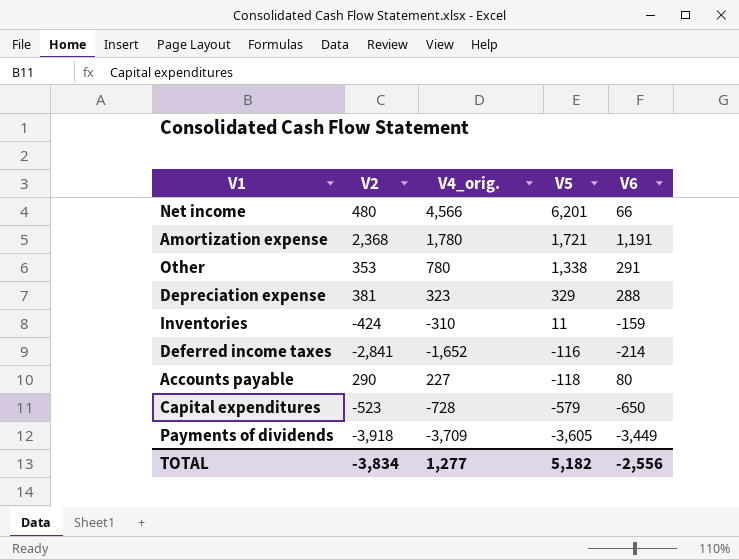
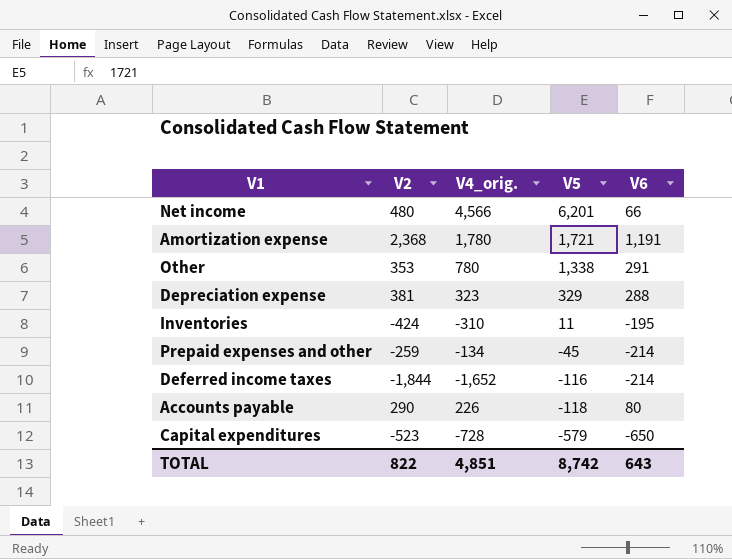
row Payments of dividends: -3,918 | -3,709 | -3,605 | -3,449 -> none
Inventories | V6: -159 -> -195
row Prepaid expenses and other: none -> -259 | -134 | -45 | -214
Deferred income taxes | V2: -2,841 -> -1,844
Accounts payable | V4_orig.: 227 -> 226
TOTAL | V2: -3,834 -> 822
TOTAL | V4_orig.: 1,277 -> 4,851
TOTAL | V5: 5,182 -> 8,742
TOTAL | V6: -2,556 -> 643

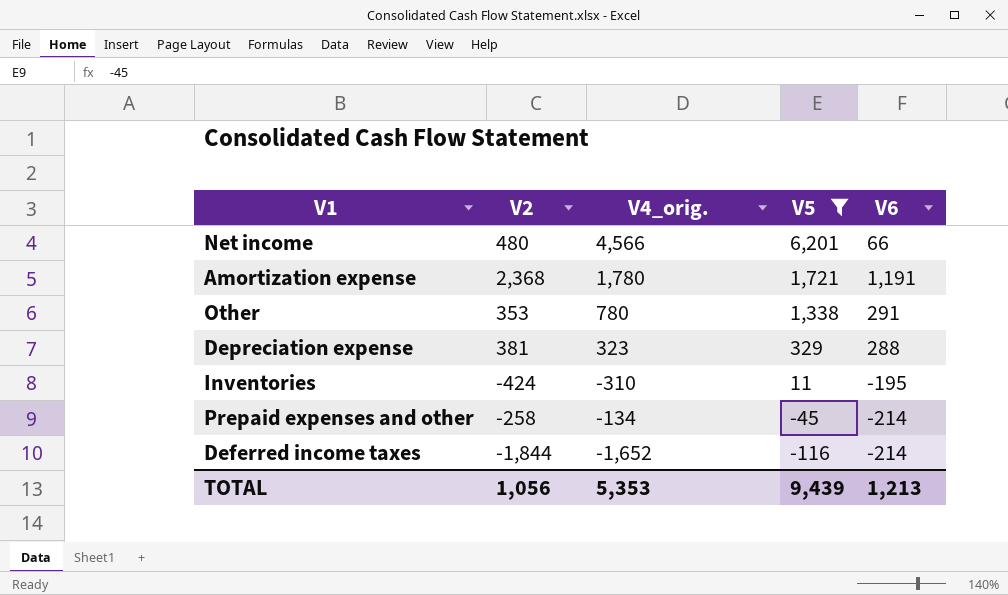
filter: none -> V5 >= -116
Prepaid expenses and other | V2: -259 -> -258
TOTAL | V2: 822 -> 1,056
TOTAL | V4_orig.: 4,851 -> 5,353
TOTAL | V5: 8,742 -> 9,439
TOTAL | V6: 643 -> 1,213

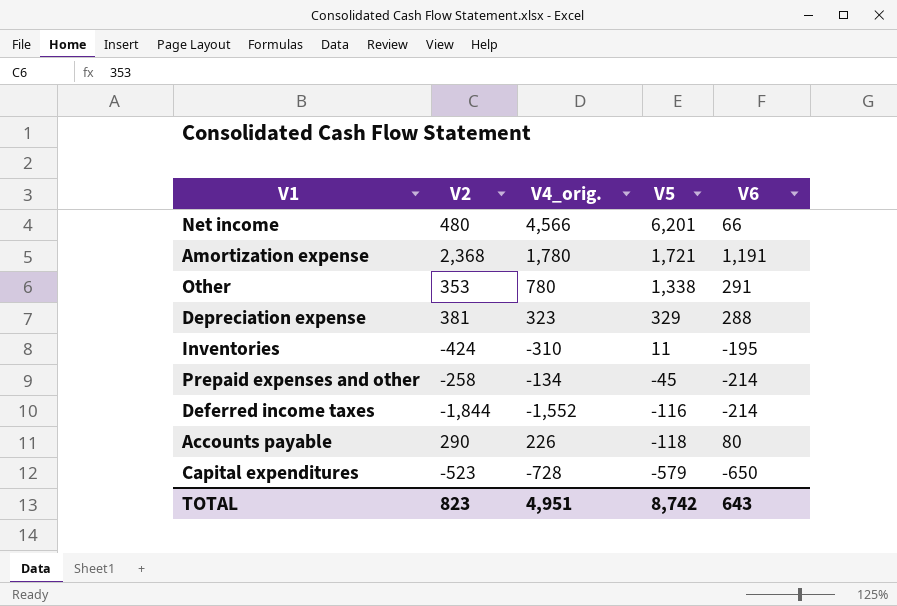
filter: V5 >= -116 -> none
Deferred income taxes | V4_orig.: -1,652 -> -1,552
TOTAL | V2: 1,056 -> 823
TOTAL | V4_orig.: 5,353 -> 4,951
TOTAL | V5: 9,439 -> 8,742
TOTAL | V6: 1,213 -> 643

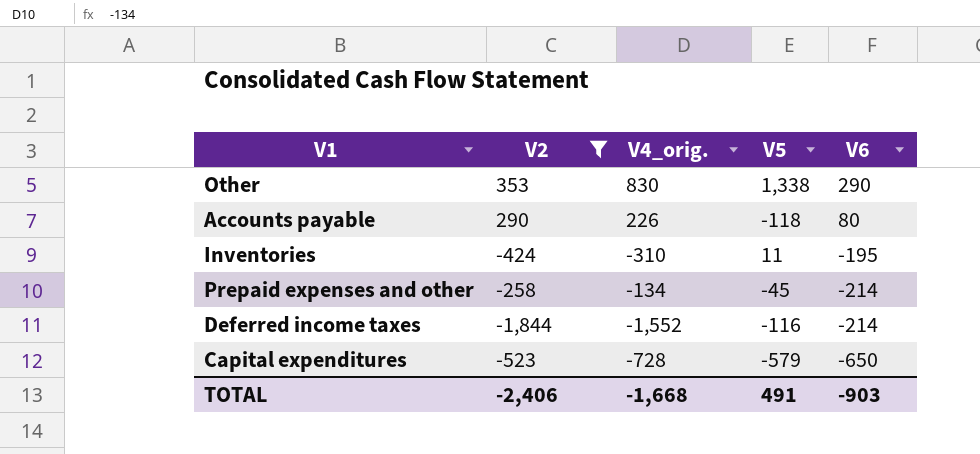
filter: none -> V2 <= 353
row order: V5 descending -> V6 descending
Other | V4_orig.: 780 -> 830
Other | V6: 291 -> 290
TOTAL | V2: 823 -> -2,406
TOTAL | V4_orig.: 4,951 -> -1,668
TOTAL | V5: 8,742 -> 491
TOTAL | V6: 643 -> -903

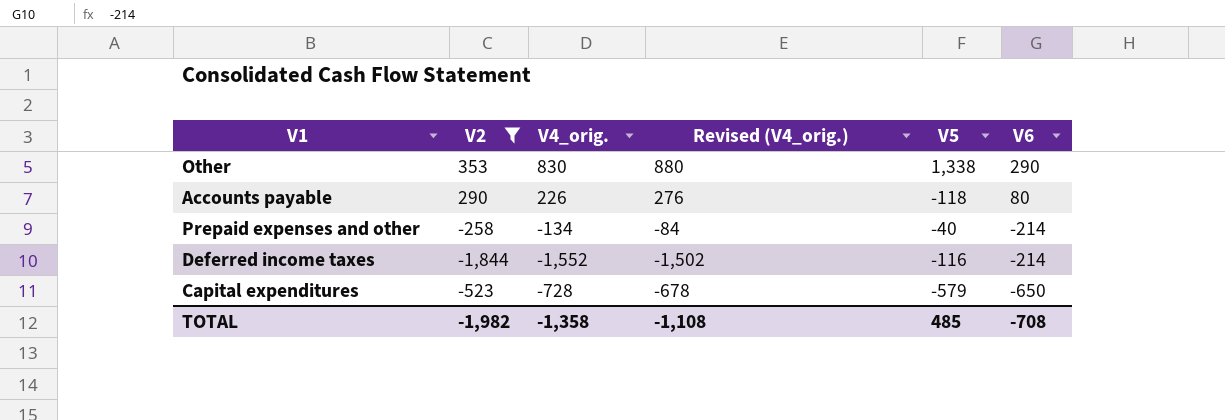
column Revised (V4_orig.) | formula: none -> [V4_orig.] + 50
row Inventories: -424 | -310 | 11 | -195 -> none
Prepaid expenses and other | V5: -45 -> -40
TOTAL | V2: -2,406 -> -1,982
TOTAL | V4_orig.: -1,668 -> -1,358
TOTAL | V5: 491 -> 485
TOTAL | V6: -903 -> -708

